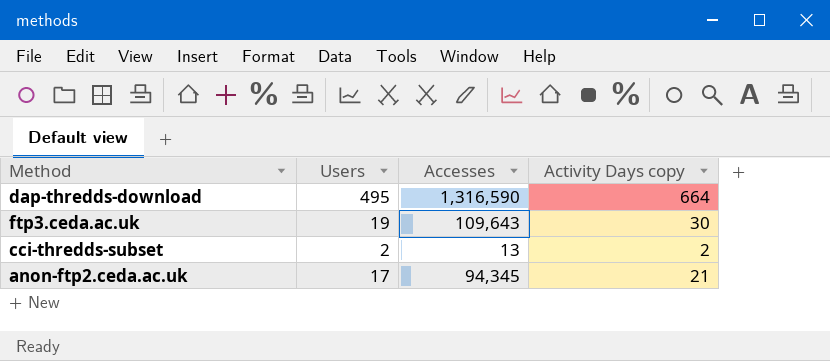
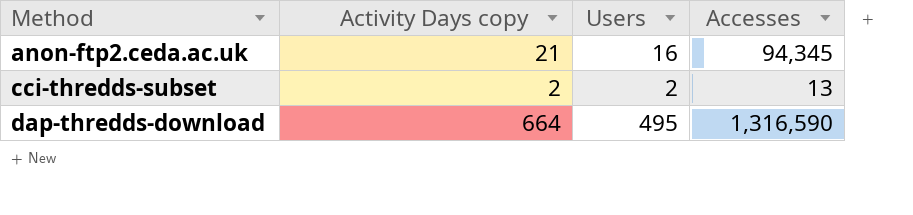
row order: none -> Method ascending
column Activity Days copy | position: 4 -> 2
row ftp3.ceda.ac.uk: 19 | 109,643 | 30 -> none
anon-ftp2.ceda.ac.uk | Users: 17 -> 16

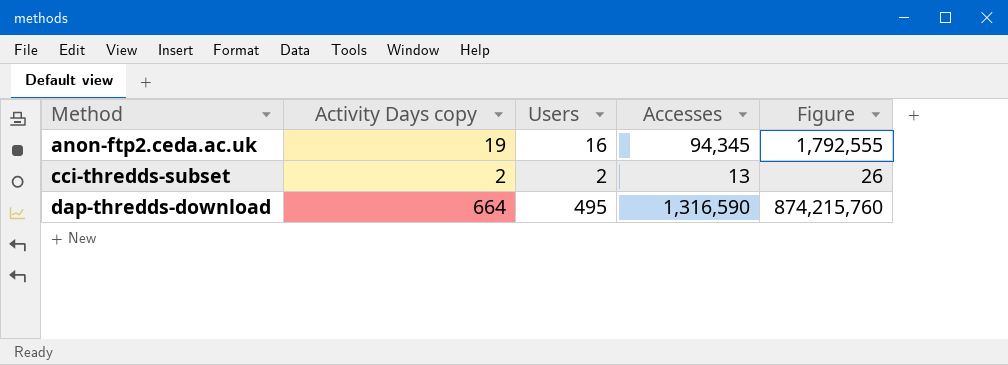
column Figure | formula: none -> [Activity Days copy] * [Accesses]
anon-ftp2.ceda.ac.uk | Activity Days copy: 21 -> 19

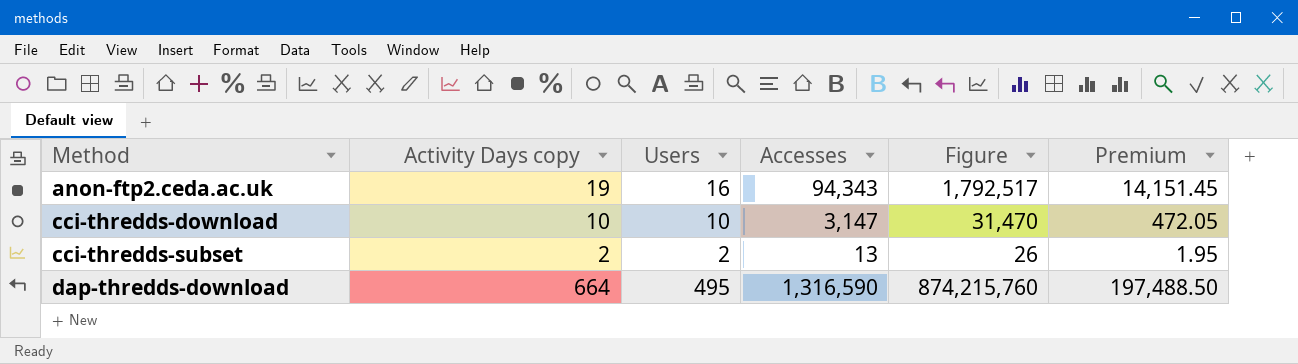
column Premium | formula: none -> [Accesses] * 0.15
anon-ftp2.ceda.ac.uk | Accesses: 94,345 -> 94,343
anon-ftp2.ceda.ac.uk | Figure: 1,792,555 -> 1,792,517
row cci-thredds-download: none -> 10 | 10 | 3,147 | 31,470 | 472.05

